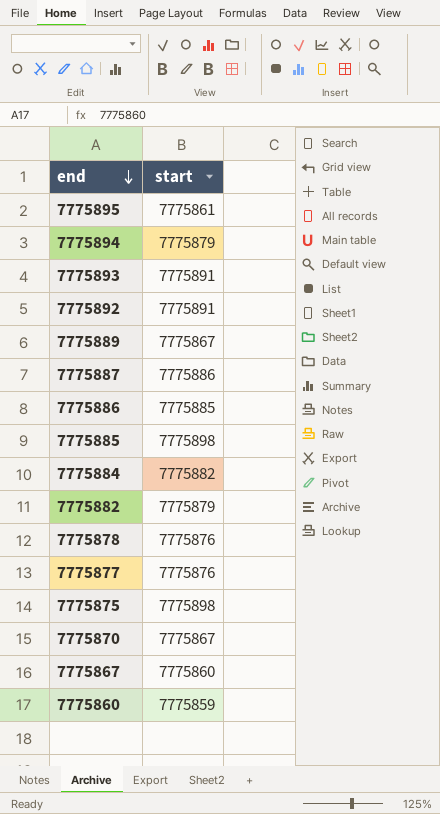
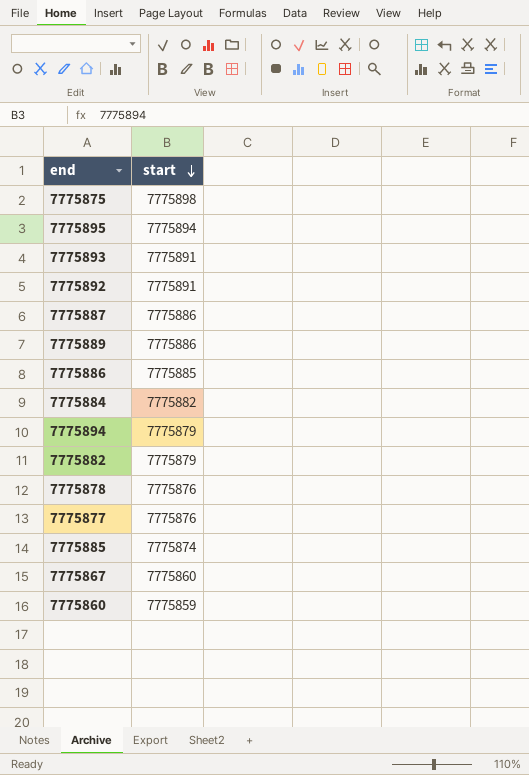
row order: end descending -> start descending
row 7775870: 7775867 -> none
7775895 | start: 7775861 -> 7775894
7775889 | start: 7775867 -> 7775886
7775885 | start: 7775898 -> 7775874

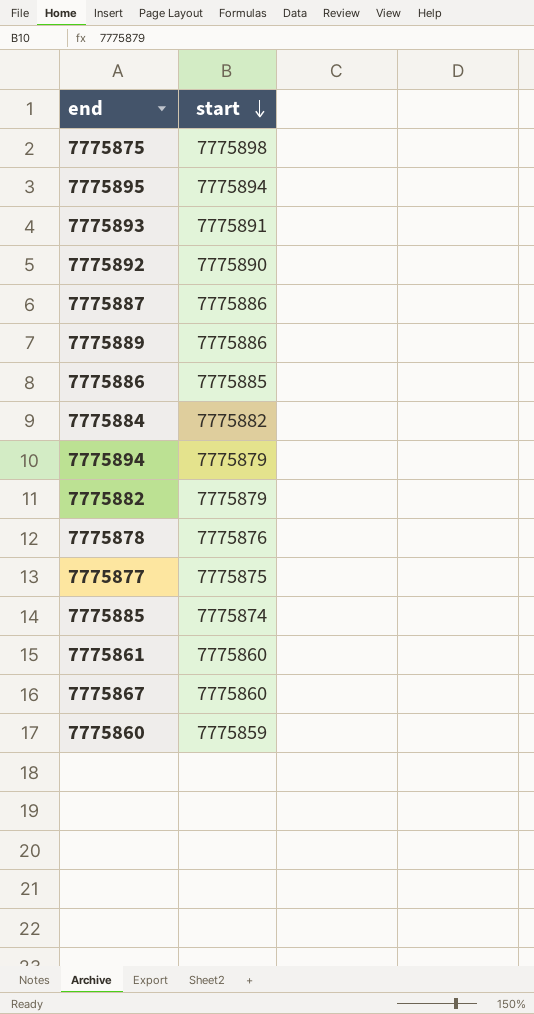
7775892 | start: 7775891 -> 7775890
7775877 | start: 7775876 -> 7775875
row 7775861: none -> 7775860

